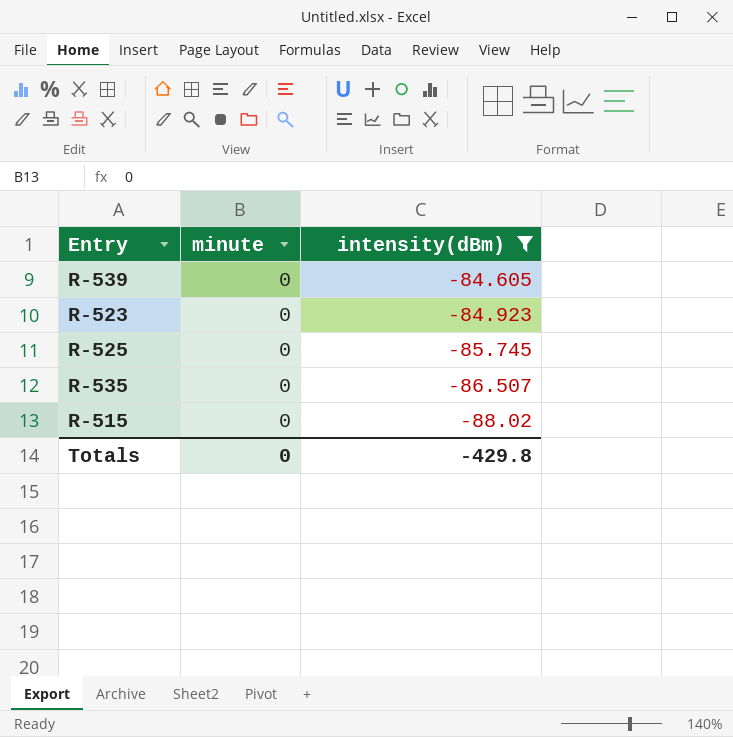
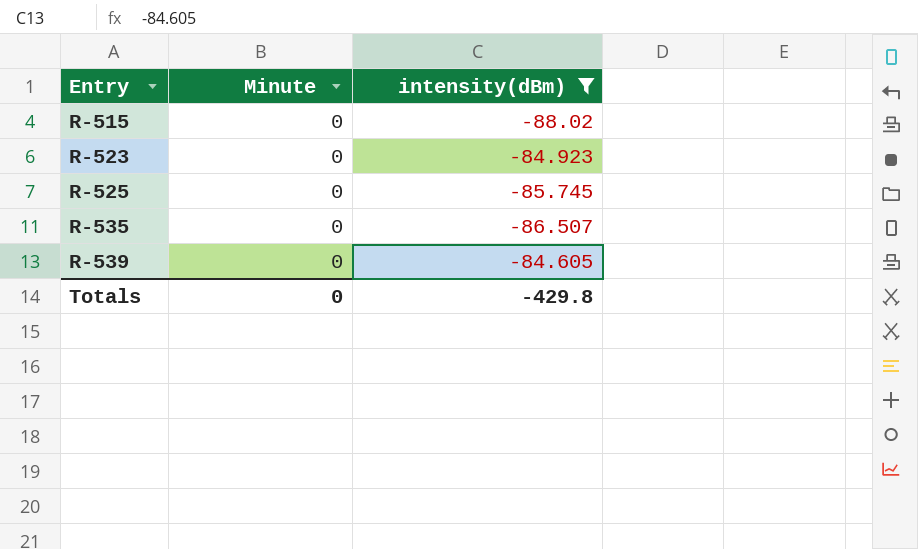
row order: intensity(dBm) descending -> Entry ascending
column name: minute -> Minute

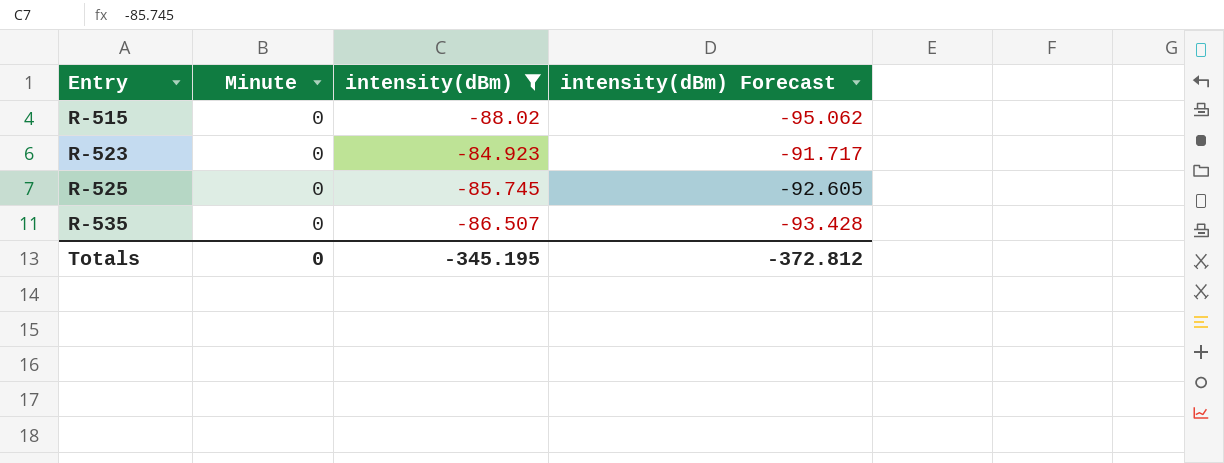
column intensity(dBm) Forecast | formula: none -> [intensity(dBm)] * 1.08
row R-539: 0 | -84.605 -> none
Totals | intensity(dBm): -429.8 -> -345.195

